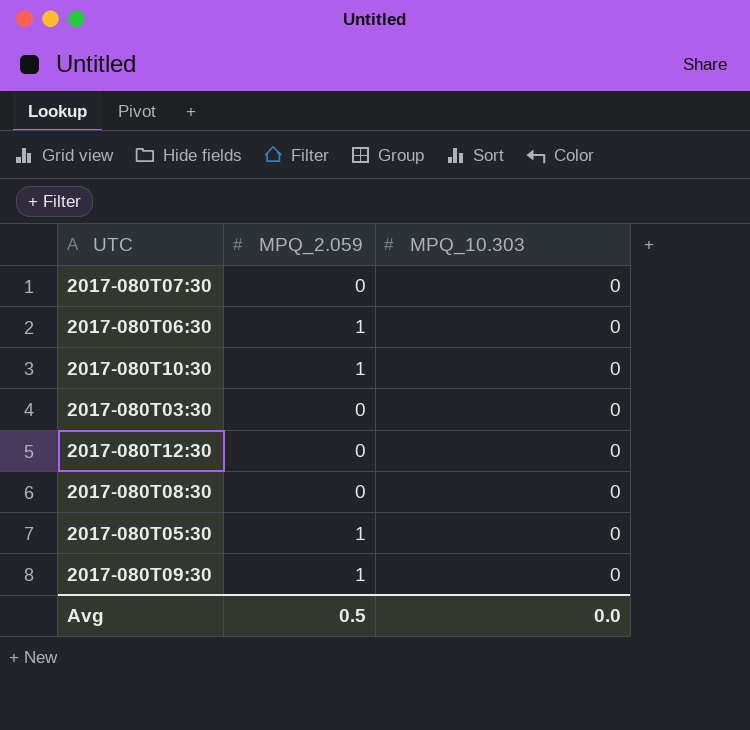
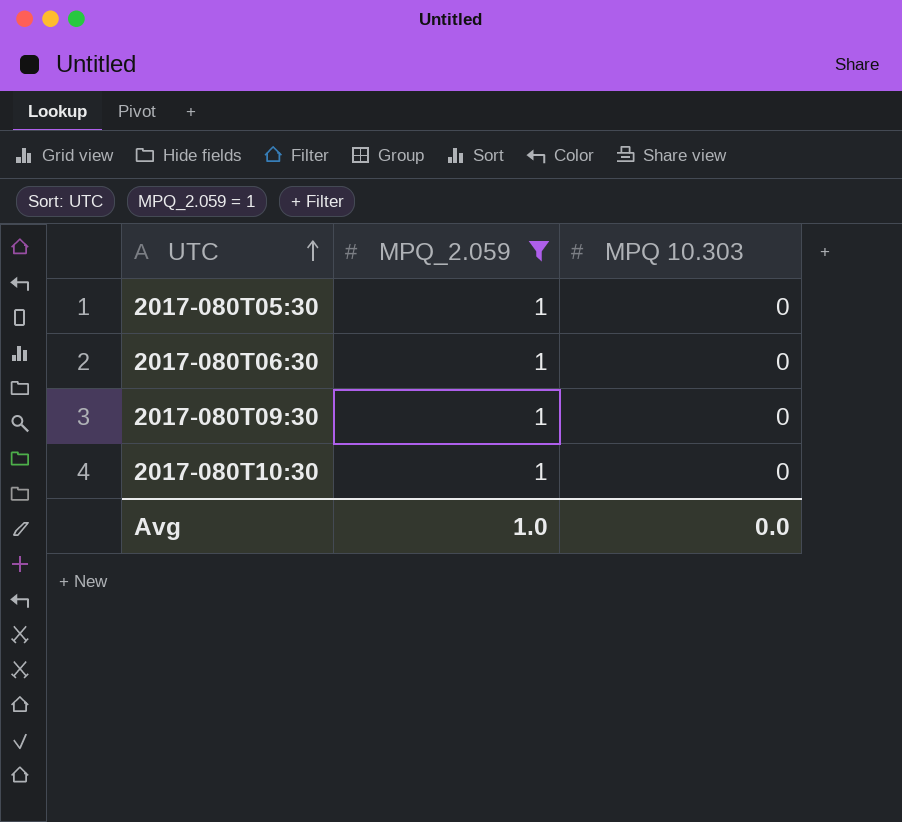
filter: none -> MPQ_2.059 = 1
row order: none -> UTC ascending
column name: MPQ_10.303 -> MPQ 10.303
Avg | MPQ_2.059: 0.5 -> 1.0

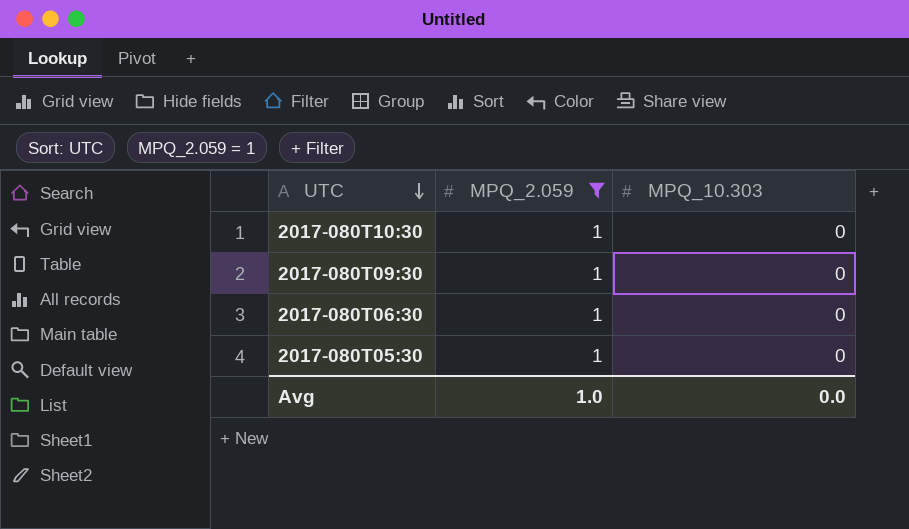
row order: UTC ascending -> UTC descending
column name: MPQ 10.303 -> MPQ_10.303

